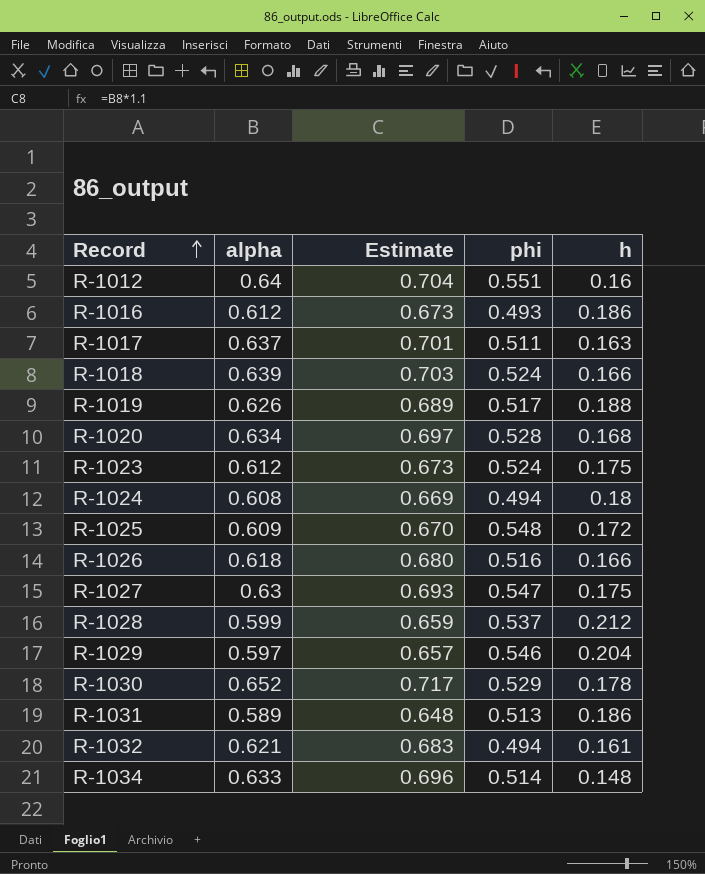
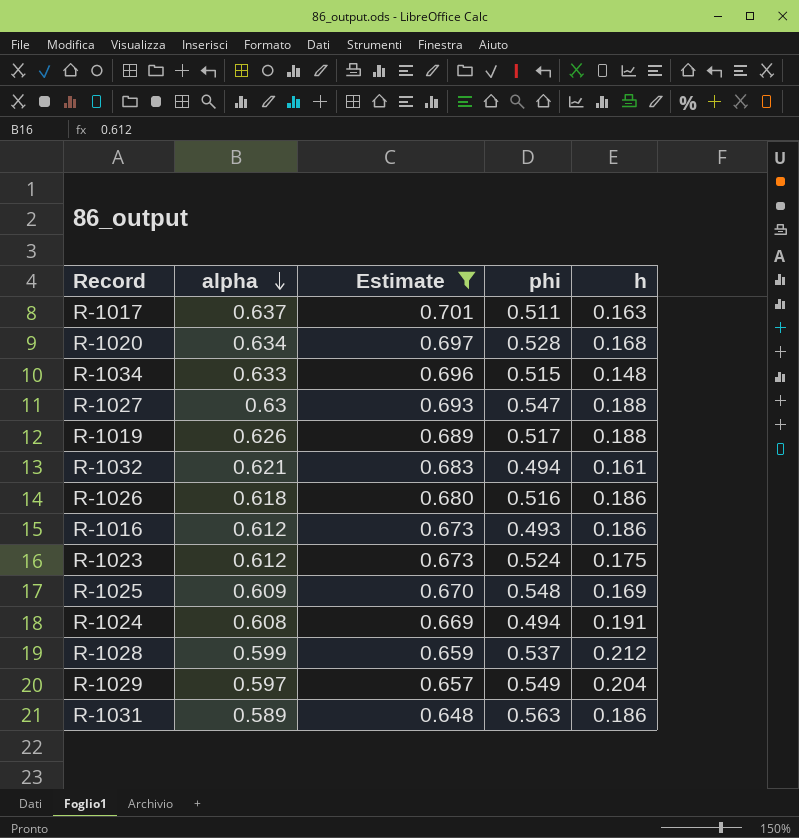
filter: none -> Estimate <= 0.701
row order: Record ascending -> alpha descending
R-1034 | phi: 0.514 -> 0.515
R-1027 | h: 0.175 -> 0.188
R-1026 | h: 0.166 -> 0.186
R-1025 | h: 0.172 -> 0.169
R-1024 | h: 0.18 -> 0.191
R-1029 | phi: 0.546 -> 0.549
R-1031 | phi: 0.513 -> 0.563

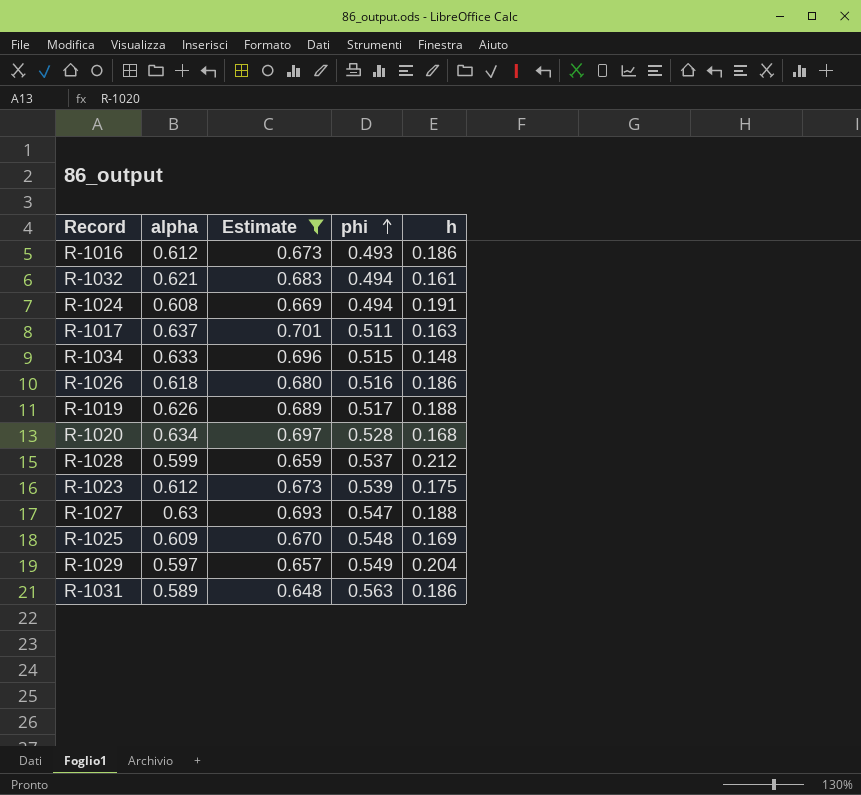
row order: alpha descending -> phi ascending
R-1023 | phi: 0.524 -> 0.539

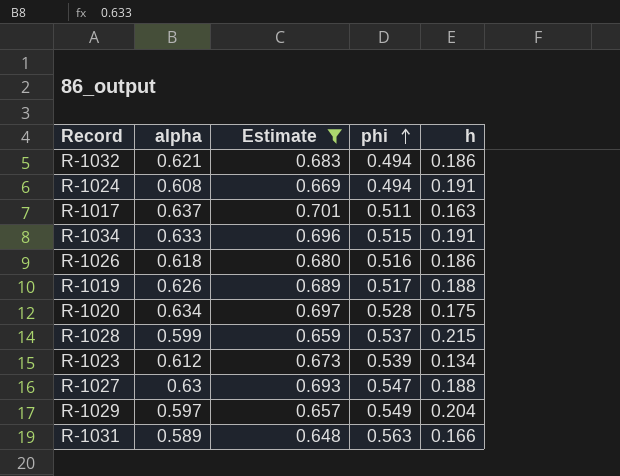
row R-1016: 0.612 | 0.673 | 0.493 | 0.186 -> none
row R-1025: 0.609 | 0.670 | 0.548 | 0.169 -> none
R-1032 | h: 0.161 -> 0.186
R-1034 | h: 0.148 -> 0.191
R-1020 | h: 0.168 -> 0.175
R-1028 | h: 0.212 -> 0.215
R-1023 | h: 0.175 -> 0.134
R-1031 | h: 0.186 -> 0.166

